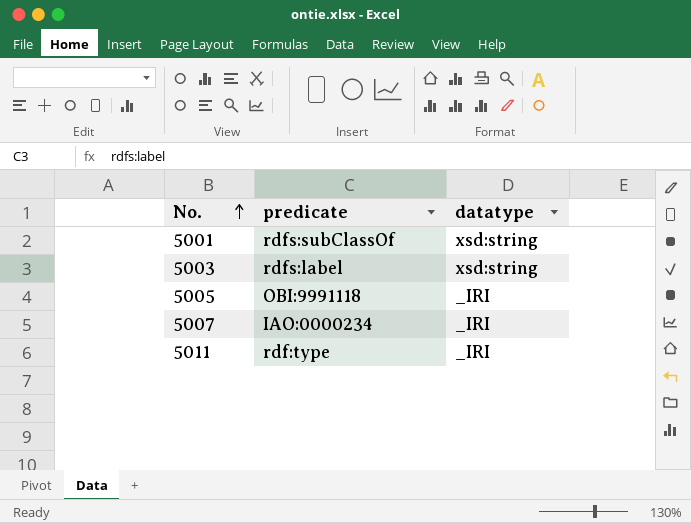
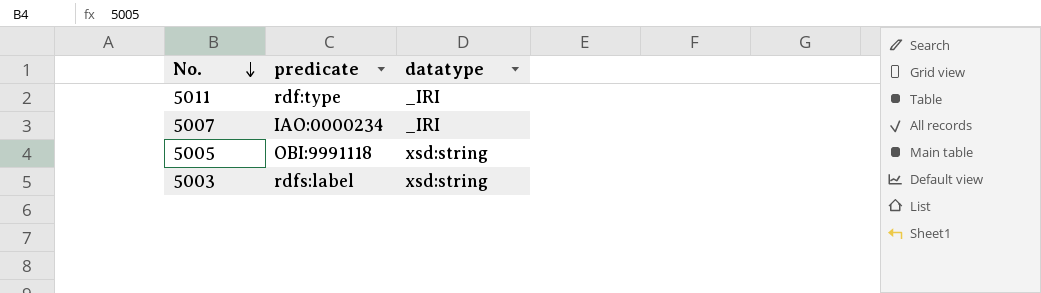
row order: No. ascending -> No. descending
row 5001: rdfs:subClassOf | xsd:string -> none
5005 | datatype: _IRI -> xsd:string

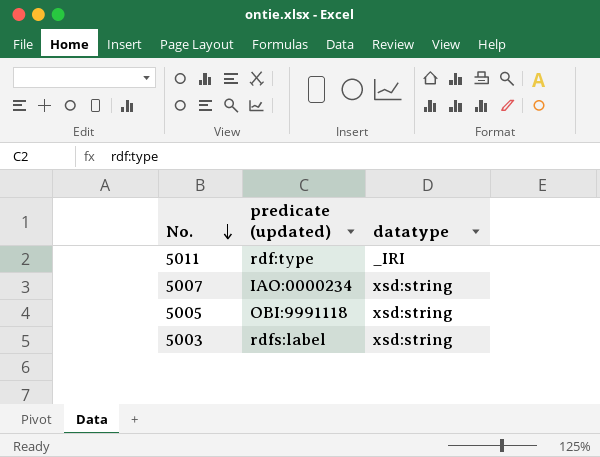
column name: predicate -> predicate (updated)
5007 | datatype: _IRI -> xsd:string

